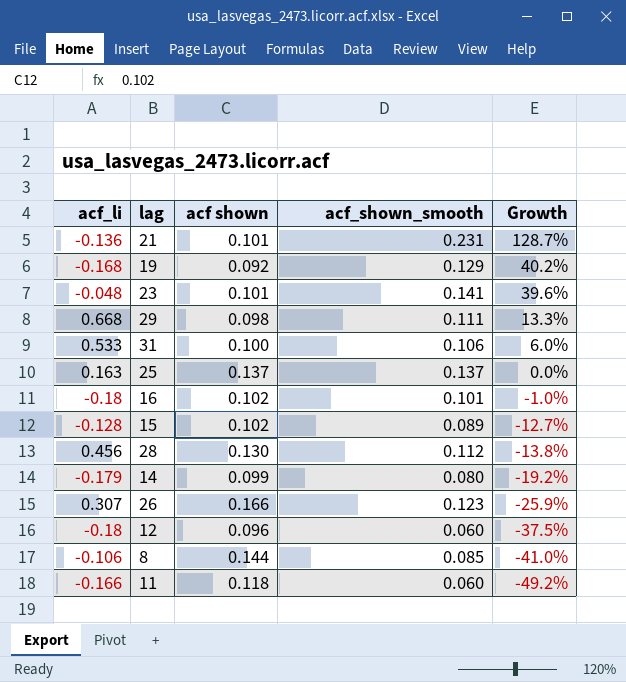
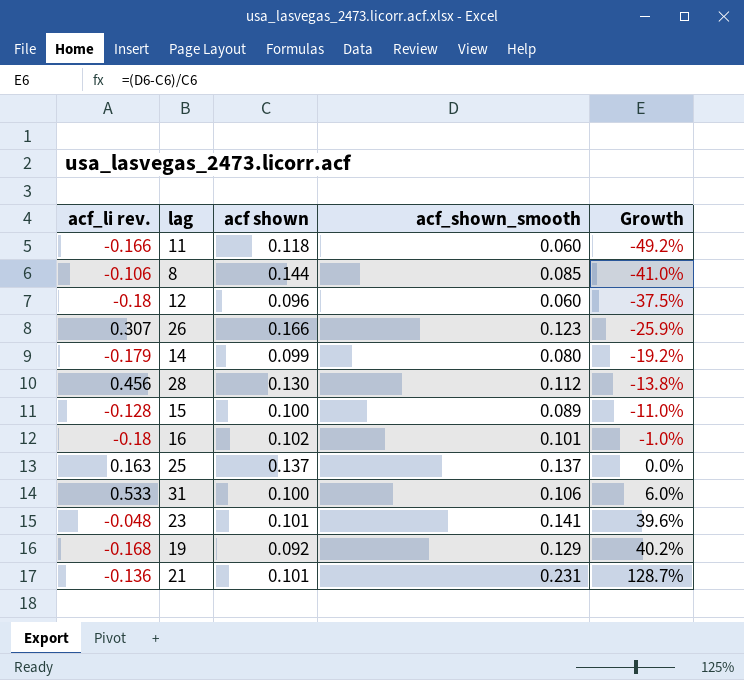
row order: Growth descending -> Growth ascending
column name: acf_li -> acf_li rev.
row 29: 0.668 | 0.098 | 0.111 | 13.3% -> none
15 | acf shown: 0.102 -> 0.100
15 | Growth: -12.7% -> -11.0%

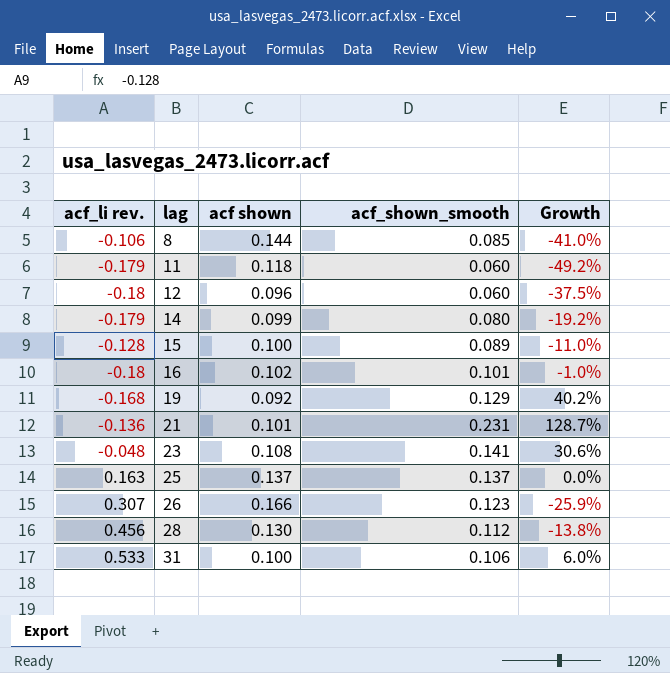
row order: Growth ascending -> lag ascending
11 | acf_li rev.: -0.166 -> -0.179
23 | acf shown: 0.101 -> 0.108
23 | Growth: 39.6% -> 30.6%

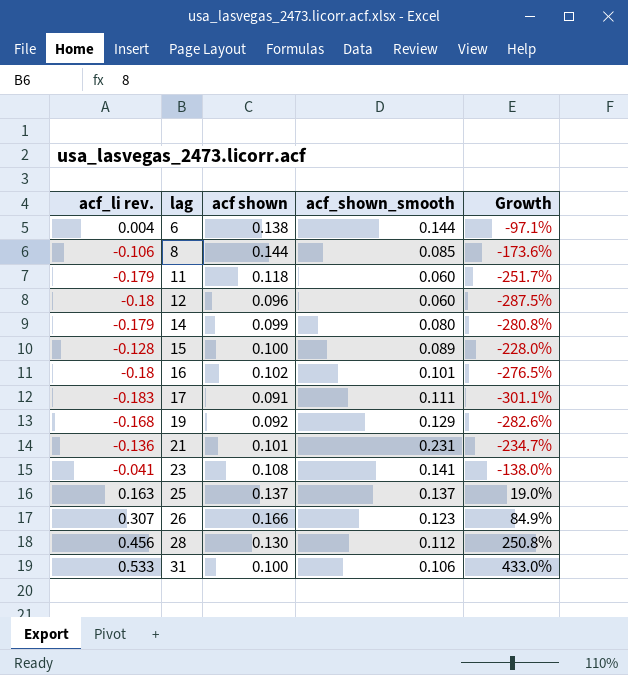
column Growth | formula: ([acf_shown_smooth] - [acf shown]) / [acf shown] -> ([acf_li rev.] - [acf shown]) / [acf shown]
row 6: none -> 0.004 | 0.138 | 0.144 | -97.1%
row 17: none -> -0.183 | 0.091 | 0.111 | -301.1%
23 | acf_li rev.: -0.048 -> -0.041

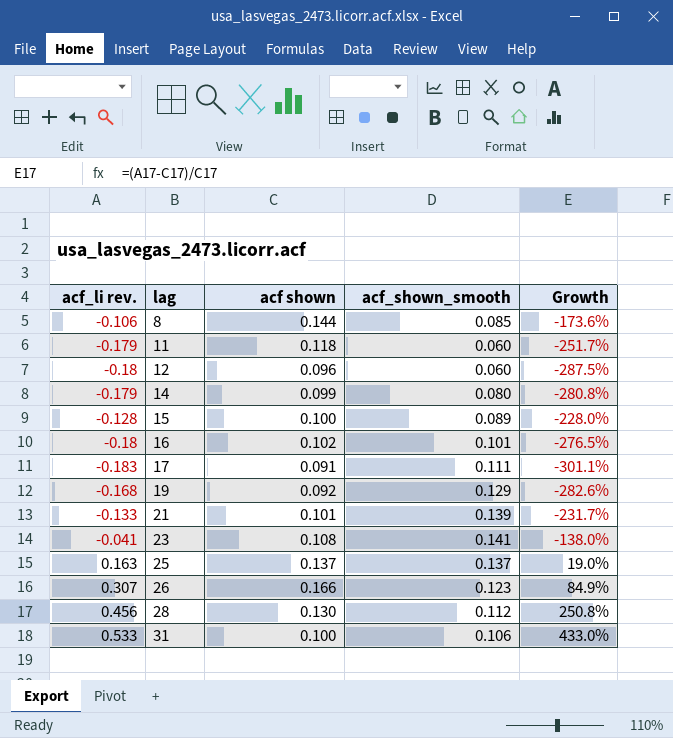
row 6: 0.004 | 0.138 | 0.144 | -97.1% -> none
21 | acf_li rev.: -0.136 -> -0.133
21 | acf_shown_smooth: 0.231 -> 0.139
21 | Growth: -234.7% -> -231.7%

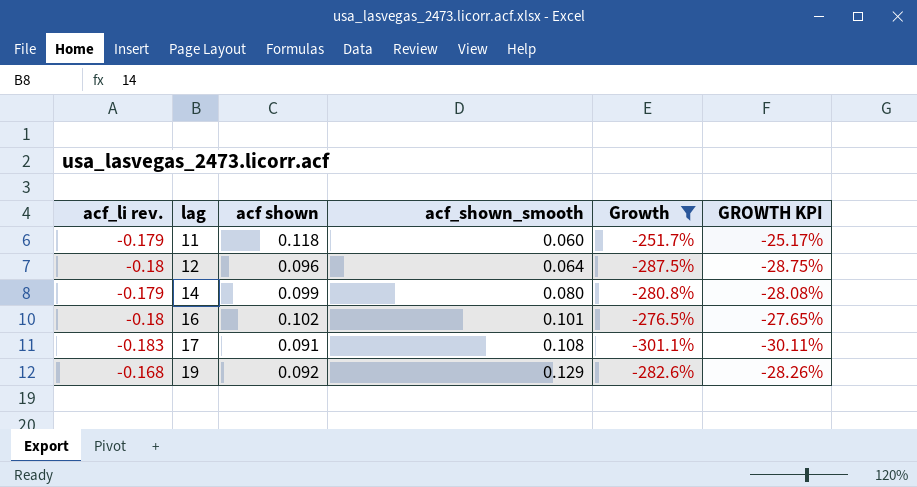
filter: none -> Growth <= -251.7%
column GROWTH KPI | formula: none -> [Growth] * 0.1
12 | acf_shown_smooth: 0.060 -> 0.064
17 | acf_shown_smooth: 0.111 -> 0.108

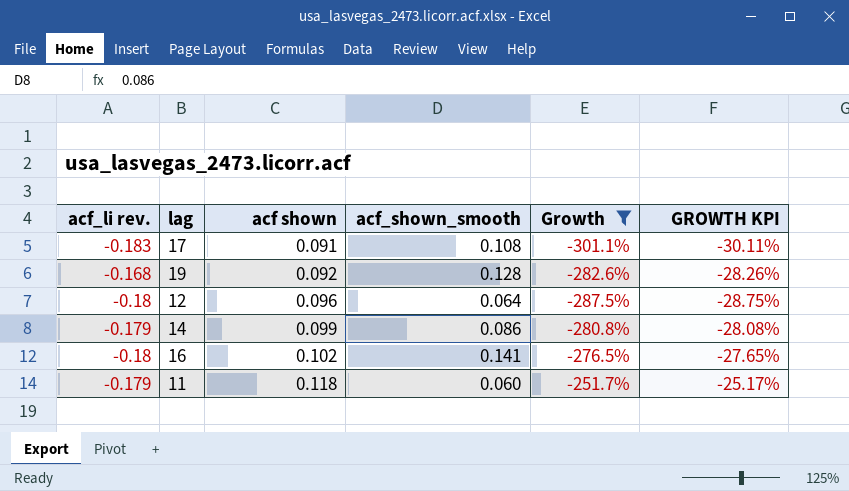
row order: lag ascending -> acf shown ascending
19 | acf_shown_smooth: 0.129 -> 0.128
14 | acf_shown_smooth: 0.080 -> 0.086
16 | acf_shown_smooth: 0.101 -> 0.141

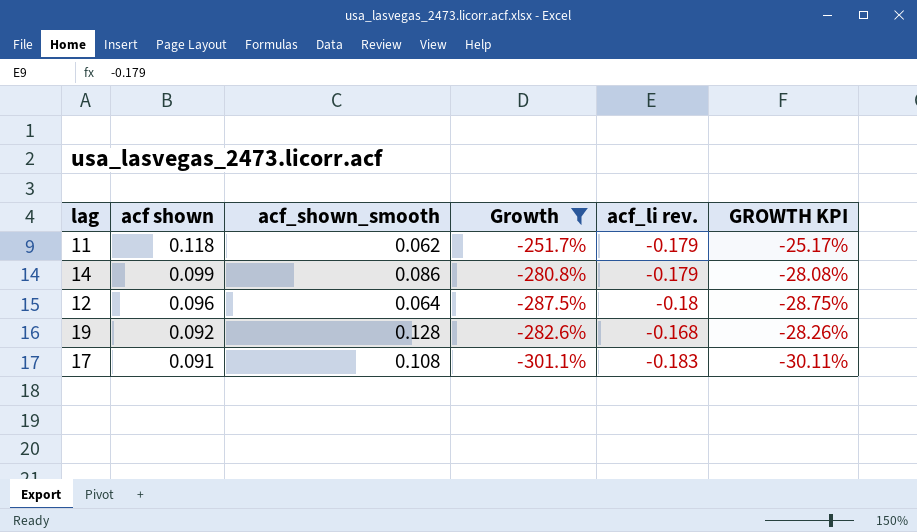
row order: acf shown ascending -> acf shown descending
column acf_li rev. | position: 1 -> 5
row 16: -0.18 | 0.102 | 0.141 | -276.5% | -27.65% -> none
11 | acf_shown_smooth: 0.060 -> 0.062

